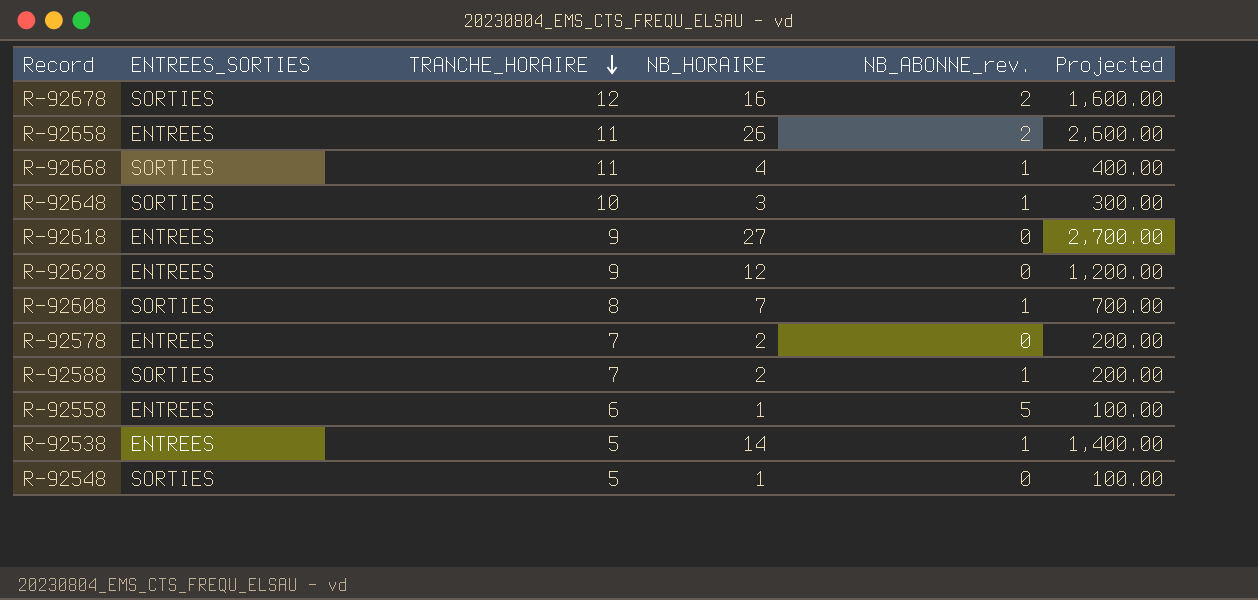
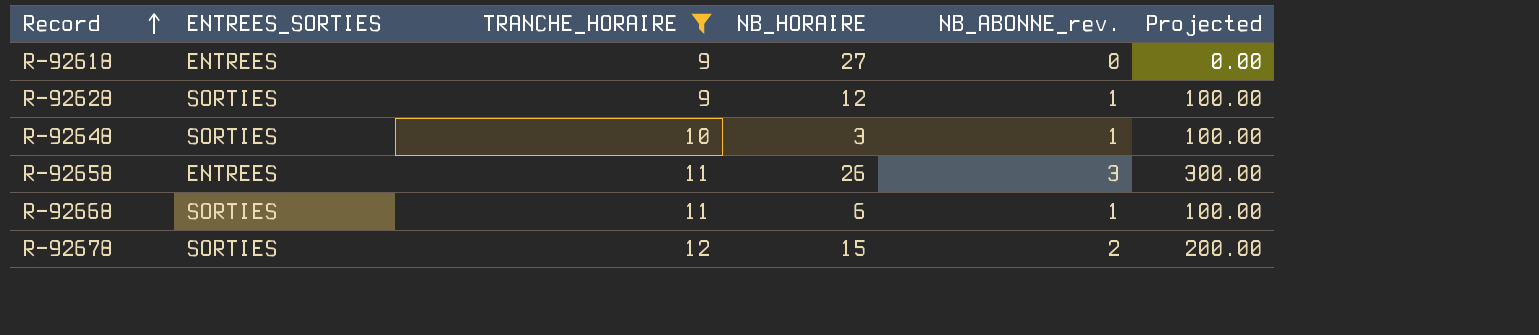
filter: none -> TRANCHE_HORAIRE >= 9
row order: TRANCHE_HORAIRE descending -> Record ascending
column Projected | formula: [NB_HORAIRE] * 100 -> [NB_ABONNE_rev.] * 100
R-92628 | ENTREES_SORTIES: ENTREES -> SORTIES
R-92628 | NB_ABONNE_rev.: 0 -> 1
R-92658 | NB_ABONNE_rev.: 2 -> 3
R-92668 | NB_HORAIRE: 4 -> 6
R-92678 | NB_HORAIRE: 16 -> 15

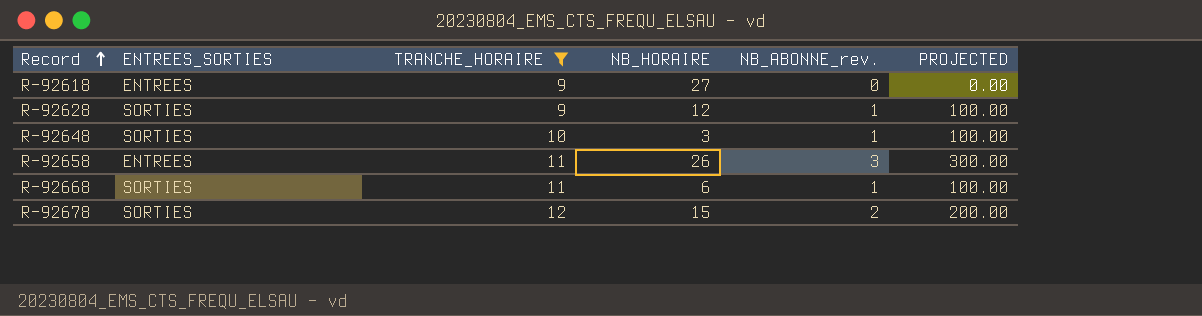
column name: Projected -> PROJECTED

